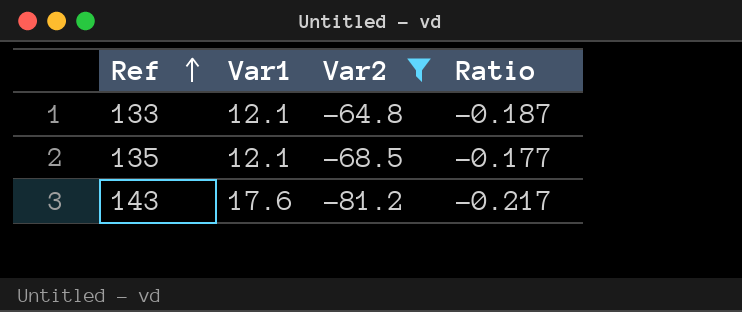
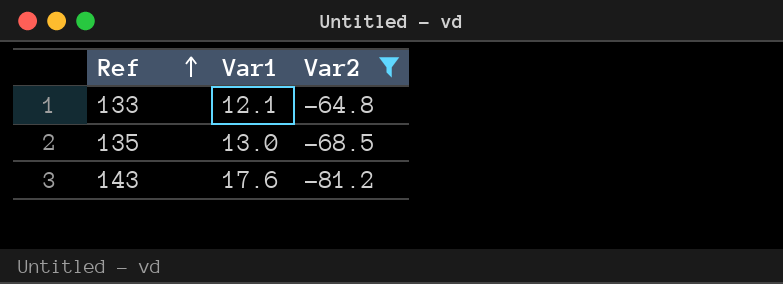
column Ratio | formula: [Var1] / [Var2] -> none
135 | Var1: 12.1 -> 13.0

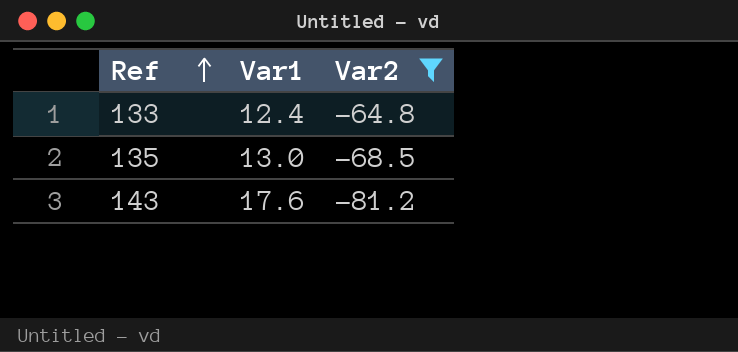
133 | Var1: 12.1 -> 12.4

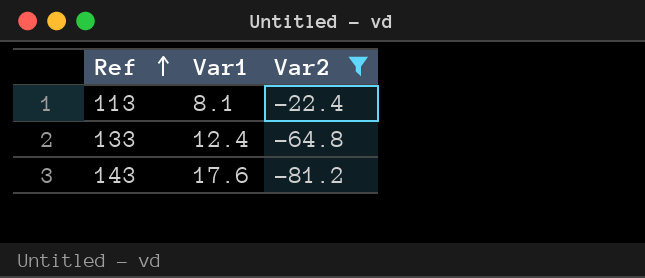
row 135: 13.0 | -68.5 -> none
row 113: none -> 8.1 | -22.4

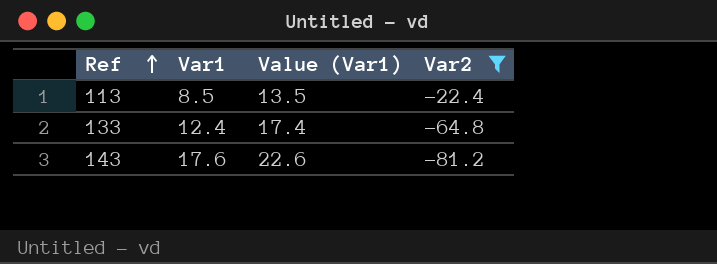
column Value (Var1) | formula: none -> [Var1] + 5
113 | Var1: 8.1 -> 8.5

